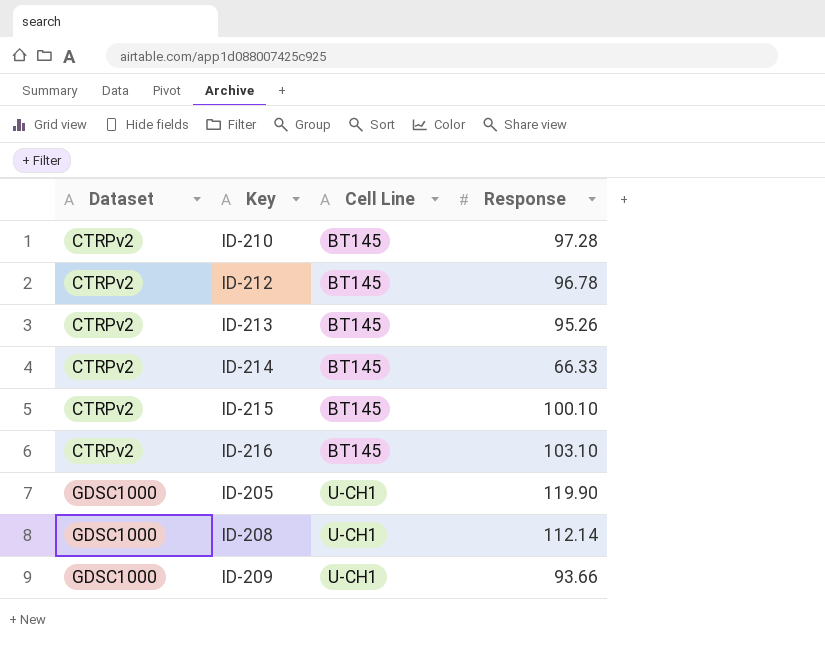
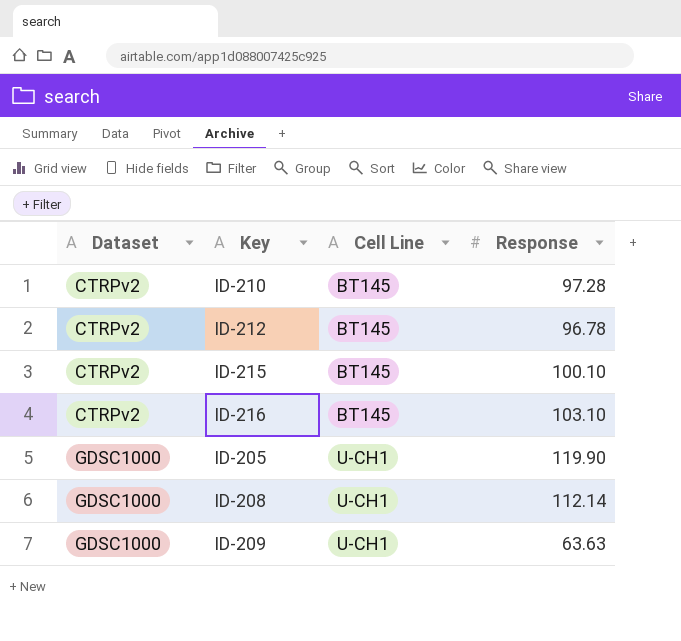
row ID-213: CTRPv2 | BT145 | 95.26 -> none
row ID-214: CTRPv2 | BT145 | 66.33 -> none
ID-209 | Response: 93.66 -> 63.63

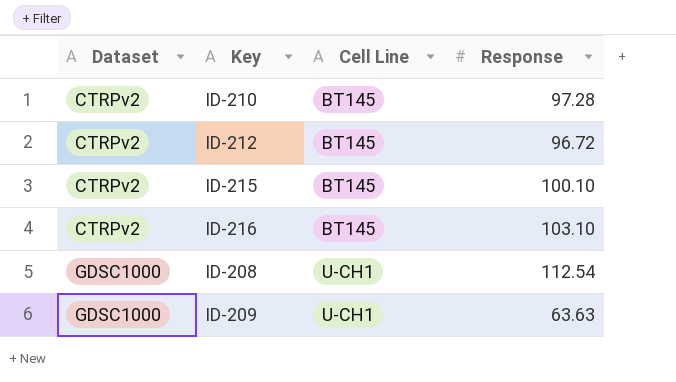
row ID-205: GDSC1000 | U-CH1 | 119.90 -> none
ID-212 | Response: 96.78 -> 96.72
ID-208 | Response: 112.14 -> 112.54

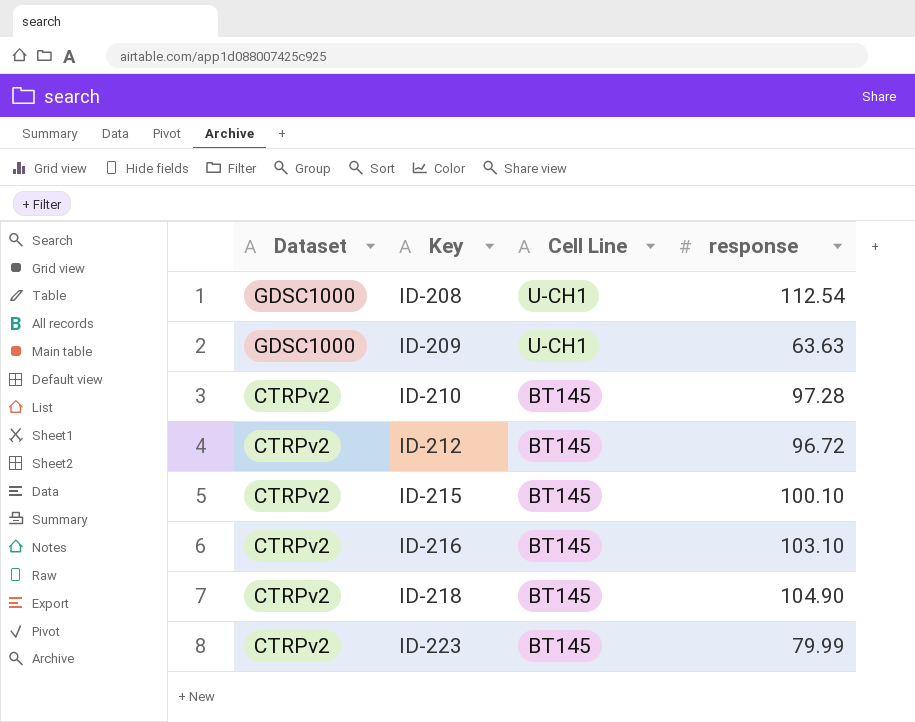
row order: Dataset ascending -> Dataset descending
column name: Response -> response
row ID-218: none -> CTRPv2 | BT145 | 104.90
row ID-223: none -> CTRPv2 | BT145 | 79.99

